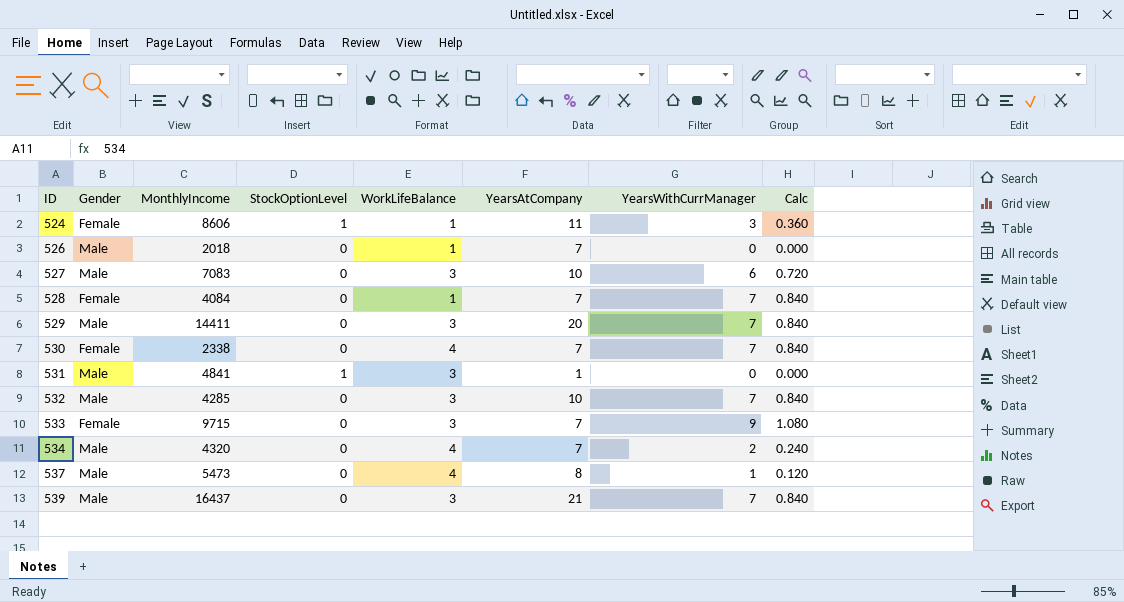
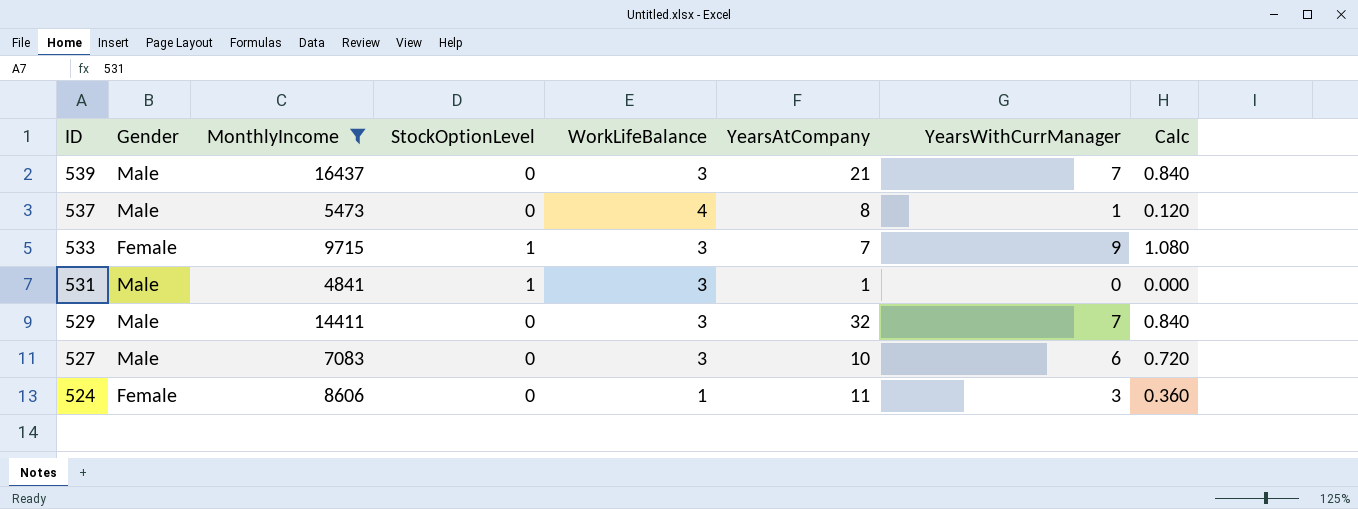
filter: none -> MonthlyIncome >= 4841
row order: ID ascending -> ID descending
533 | StockOptionLevel: 0 -> 1
529 | YearsAtCompany: 20 -> 32
524 | StockOptionLevel: 1 -> 0

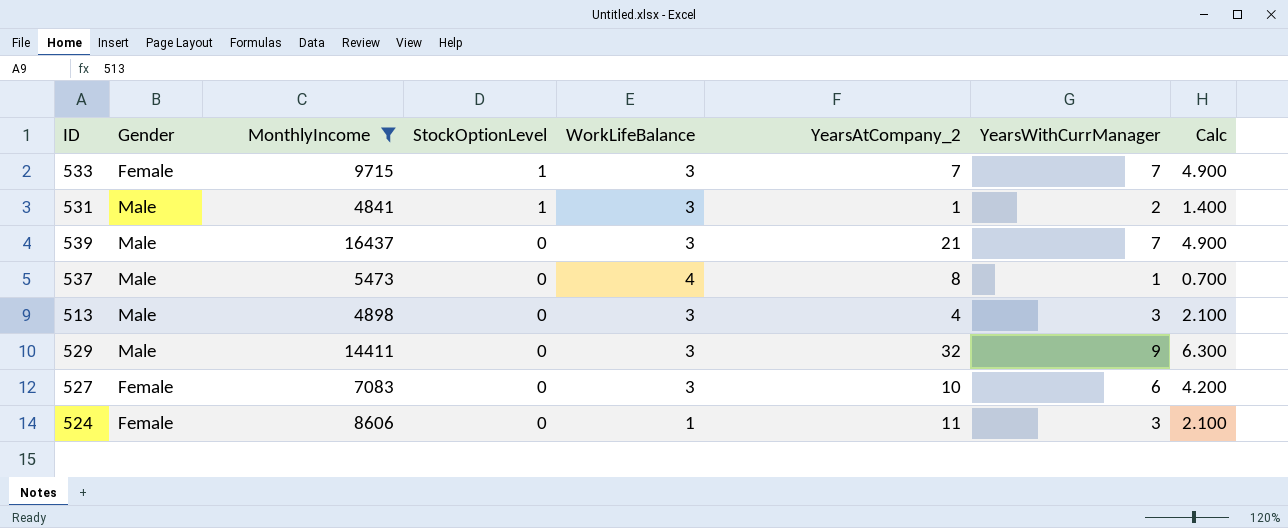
row order: ID descending -> StockOptionLevel descending
column name: YearsAtCompany -> YearsAtCompany_2
column Calc | formula: [YearsWithCurrManager] * 0.12 -> [YearsWithCurrManager] * 0.7
533 | YearsWithCurrManager: 9 -> 7
531 | YearsWithCurrManager: 0 -> 2
row 513: none -> Male | 4898 | 0 | 3 | 4 | 3 | 2.100
529 | YearsWithCurrManager: 7 -> 9
527 | Gender: Male -> Female

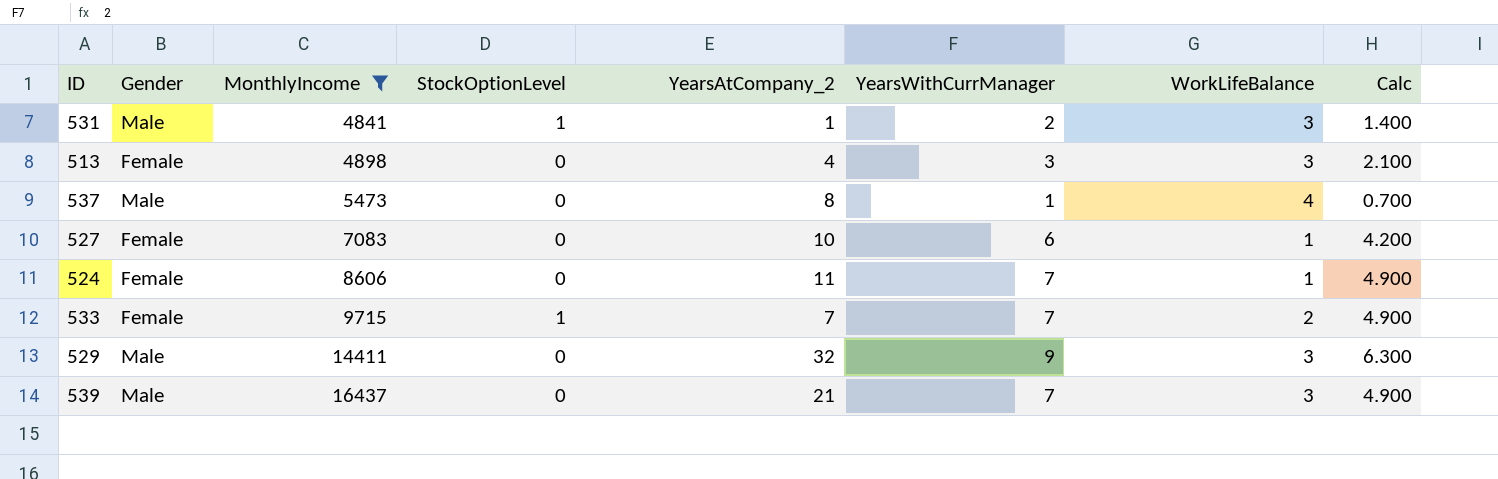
row order: StockOptionLevel descending -> MonthlyIncome ascending
column WorkLifeBalance | position: 5 -> 7
513 | Gender: Male -> Female
527 | WorkLifeBalance: 3 -> 1
524 | YearsWithCurrManager: 3 -> 7
524 | Calc: 2.100 -> 4.900
533 | WorkLifeBalance: 3 -> 2

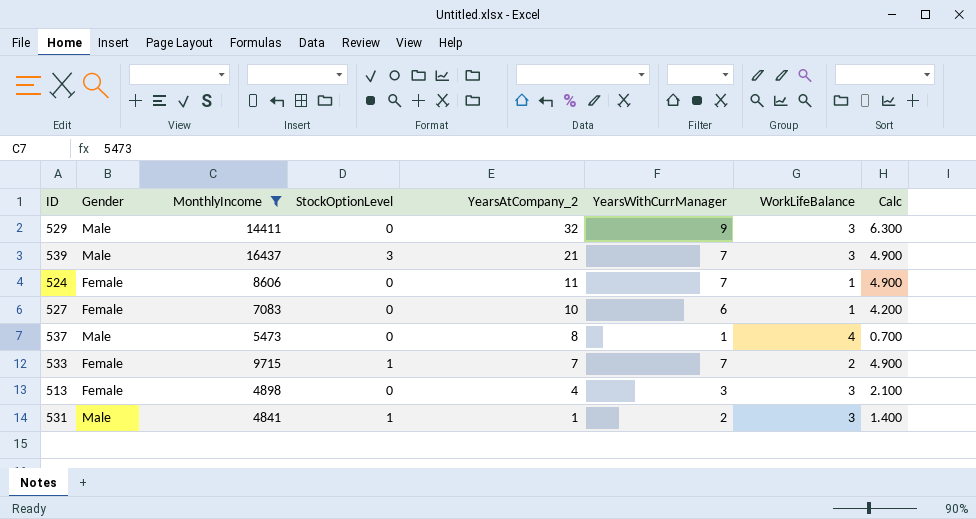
row order: MonthlyIncome ascending -> YearsAtCompany_2 descending
539 | StockOptionLevel: 0 -> 3

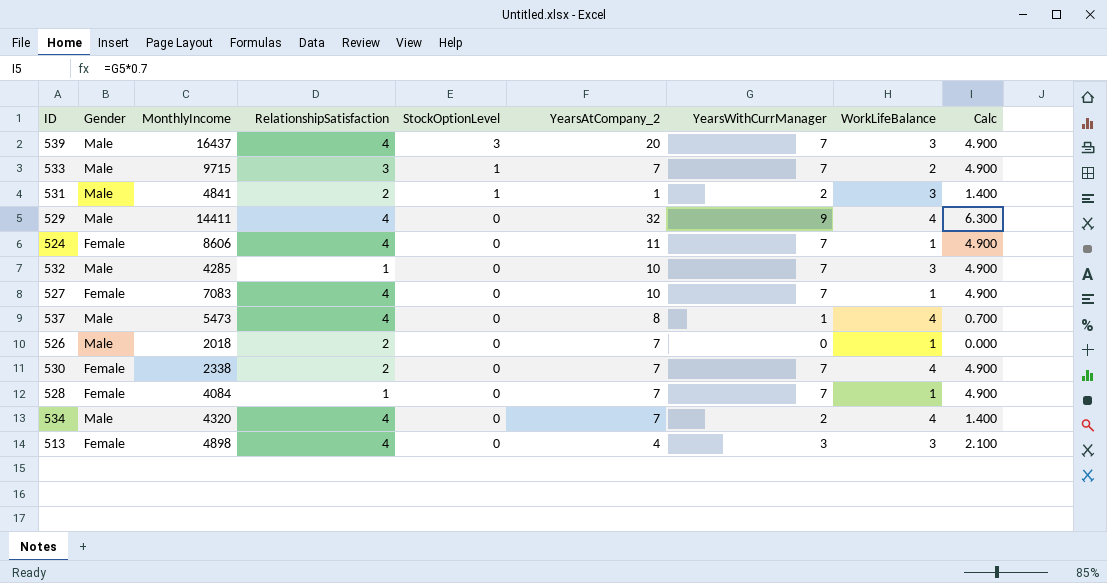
filter: MonthlyIncome >= 4841 -> none
row order: YearsAtCompany_2 descending -> StockOptionLevel descending
column RelationshipSatisfaction | position: none -> 4
539 | YearsAtCompany_2: 21 -> 20
533 | Gender: Female -> Male
529 | WorkLifeBalance: 3 -> 4
527 | YearsWithCurrManager: 6 -> 7
527 | Calc: 4.200 -> 4.900

